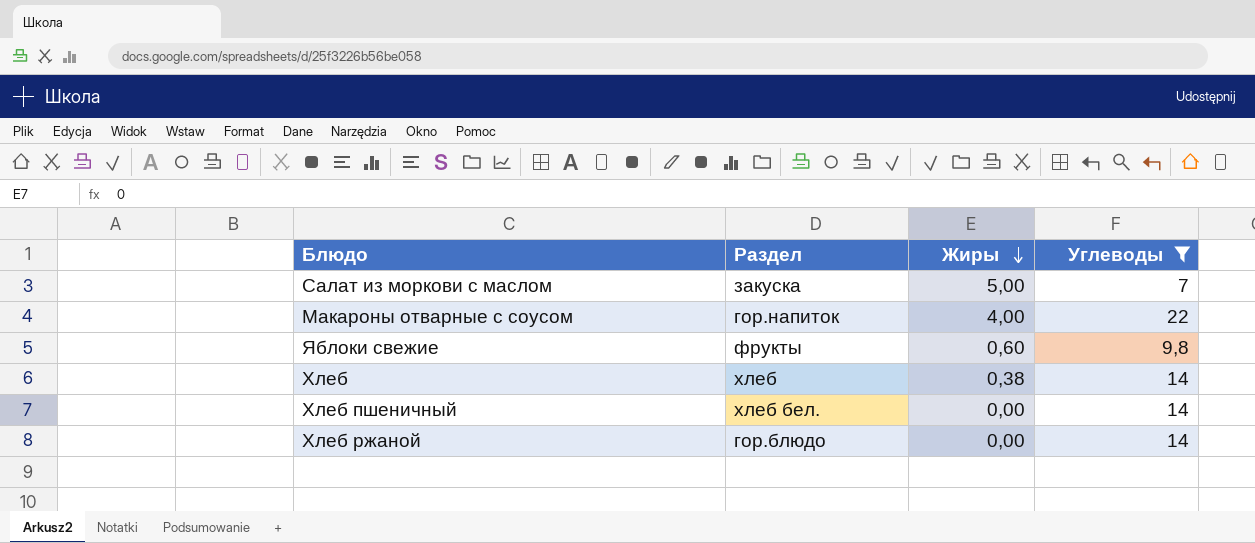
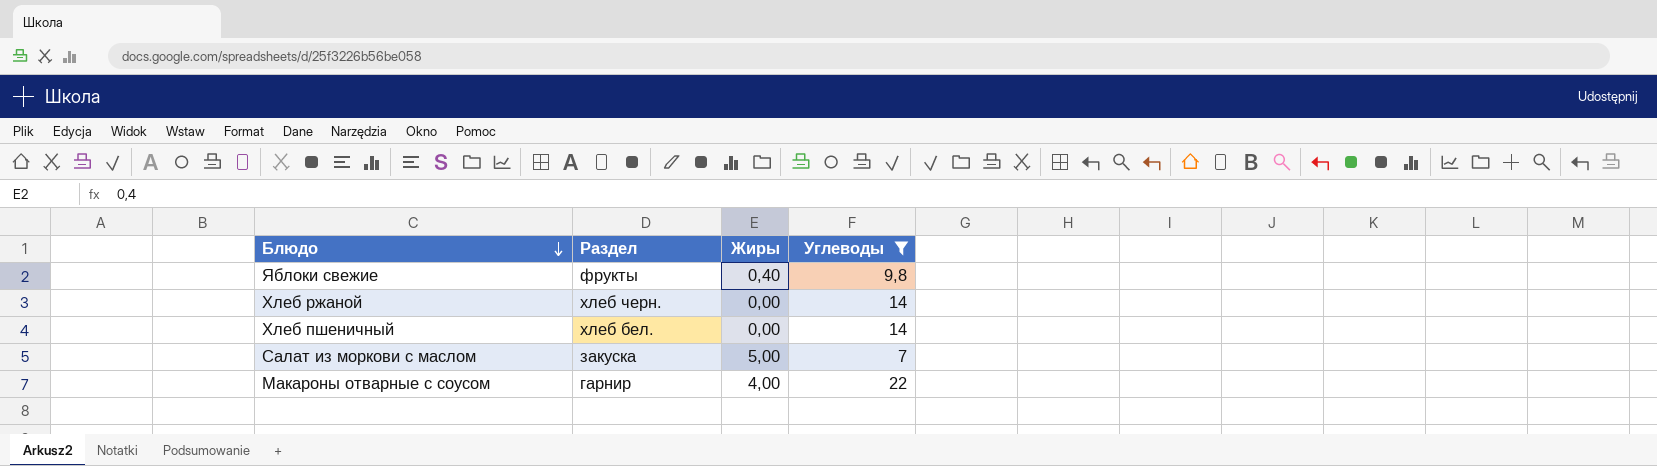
row order: Жиры descending -> Блюдо descending
row Хлеб: хлеб | 0,38 | 14 -> none
Яблоки свежие | Жиры: 0,60 -> 0,40
Хлеб ржаной | Раздел: гор.блюдо -> хлеб черн.
Макароны отварные с соусом | Раздел: гор.напиток -> гарнир

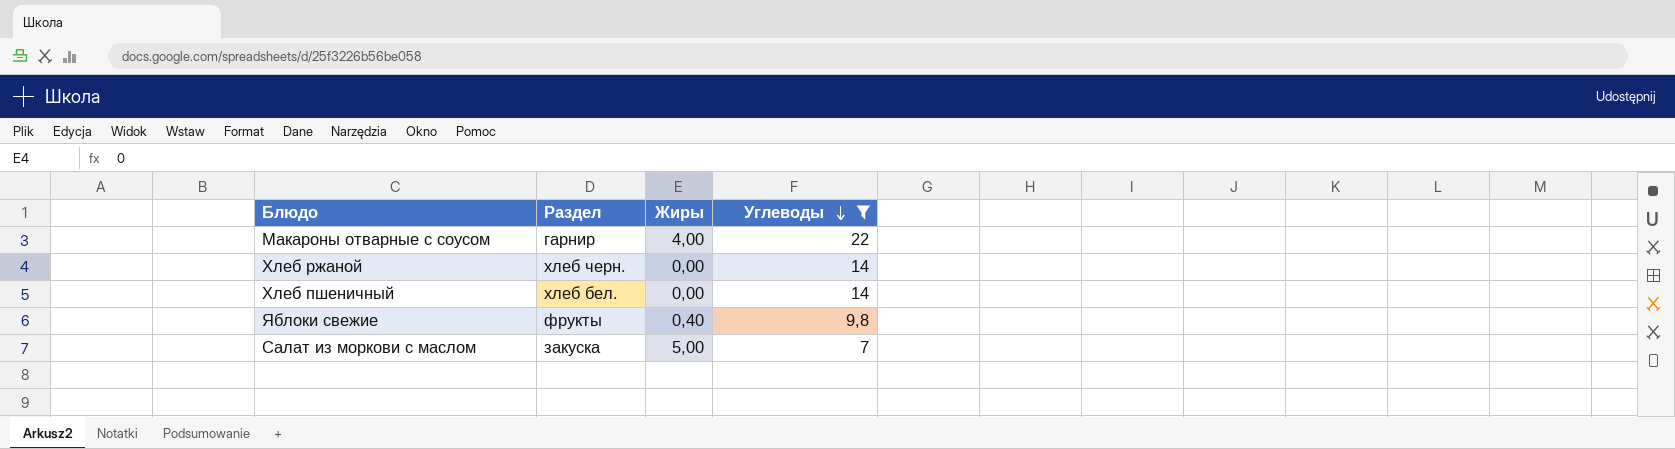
row order: Блюдо descending -> Углеводы descending

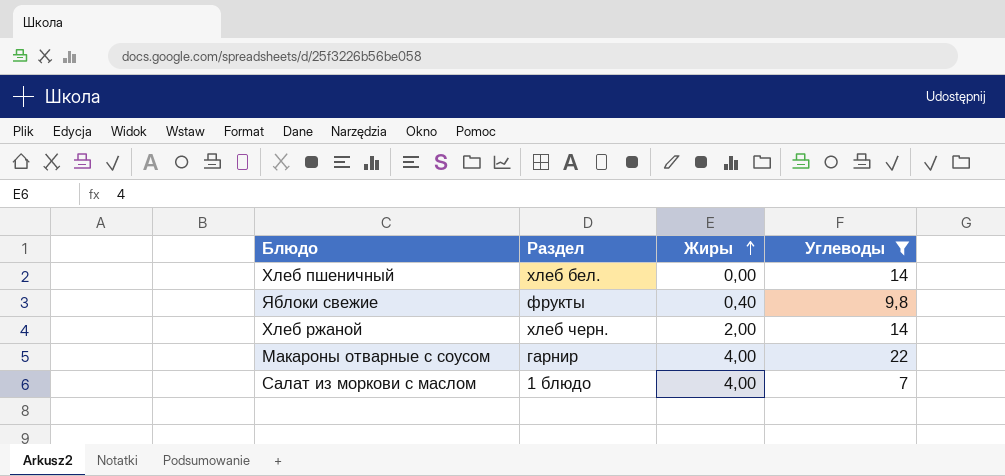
row order: Углеводы descending -> Жиры ascending
Хлеб ржаной | Жиры: 0,00 -> 2,00
Салат из моркови с маслом | Раздел: закуска -> 1 блюдо
Салат из моркови с маслом | Жиры: 5,00 -> 4,00

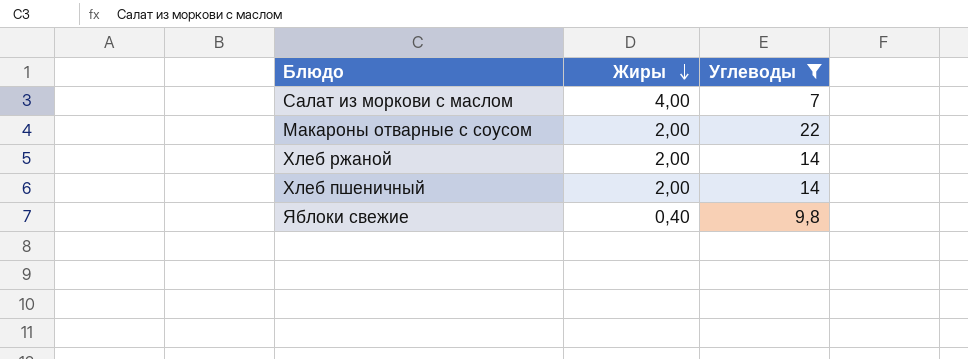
row order: Жиры ascending -> Жиры descending
column Раздел | position: 2 -> none
Макароны отварные с соусом | Жиры: 4,00 -> 2,00
Хлеб пшеничный | Жиры: 0,00 -> 2,00

